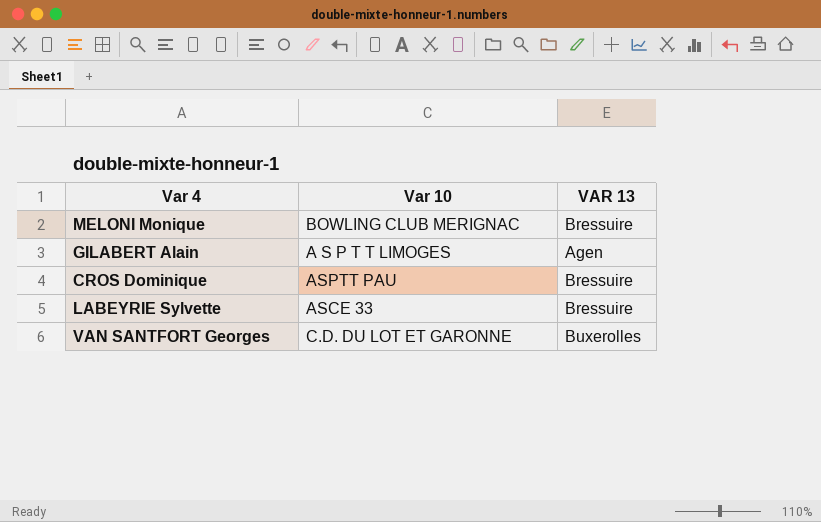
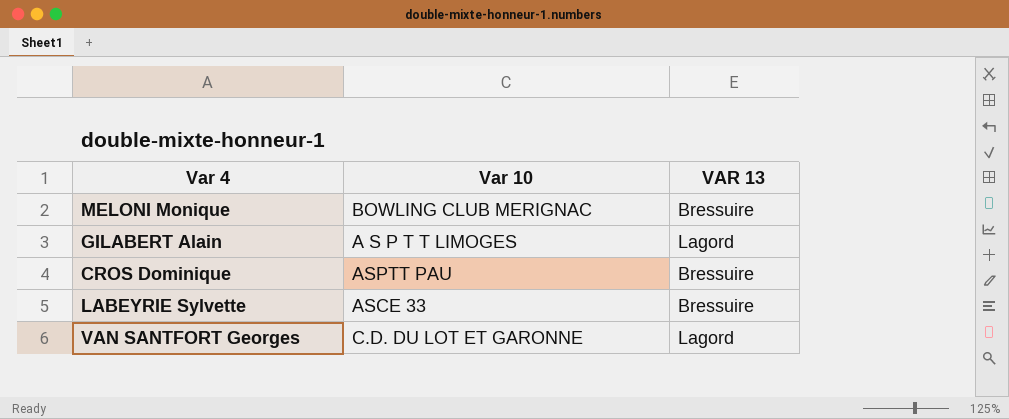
GILABERT Alain | VAR 13: Agen -> Lagord
VAN SANTFORT Georges | VAR 13: Buxerolles -> Lagord

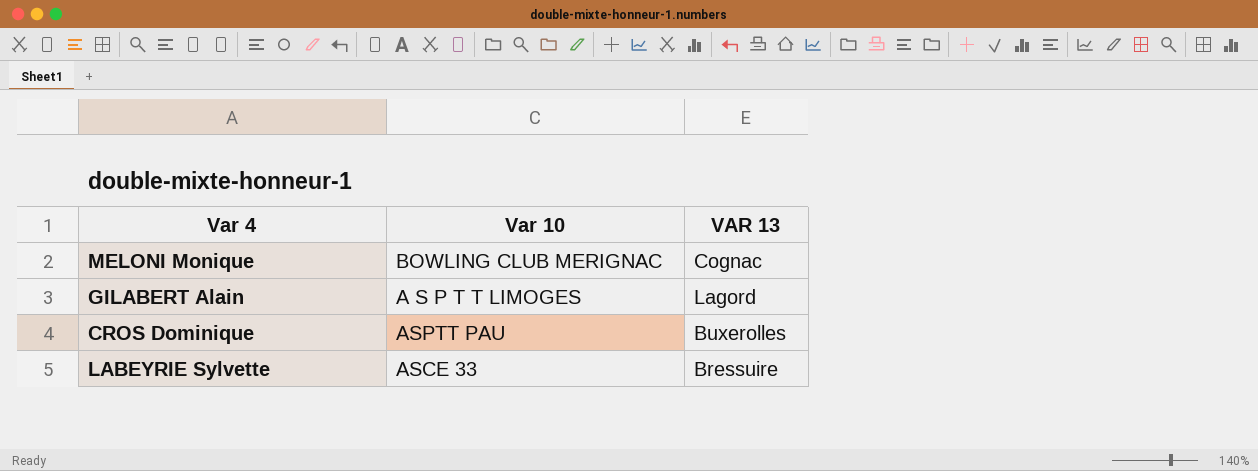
row VAN SANTFORT Georges: C.D. DU LOT ET GARONNE | Lagord -> none
MELONI Monique | VAR 13: Bressuire -> Cognac
CROS Dominique | VAR 13: Bressuire -> Buxerolles

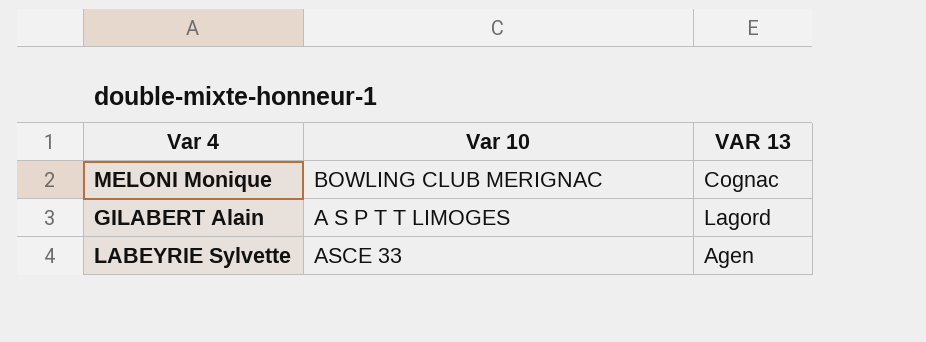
row CROS Dominique: ASPTT PAU | Buxerolles -> none
LABEYRIE Sylvette | VAR 13: Bressuire -> Agen

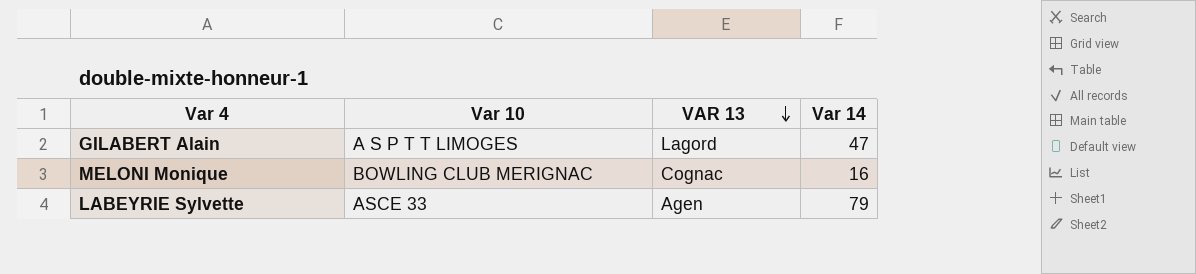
row order: none -> VAR 13 descending
column Var 14 | position: none -> 4

